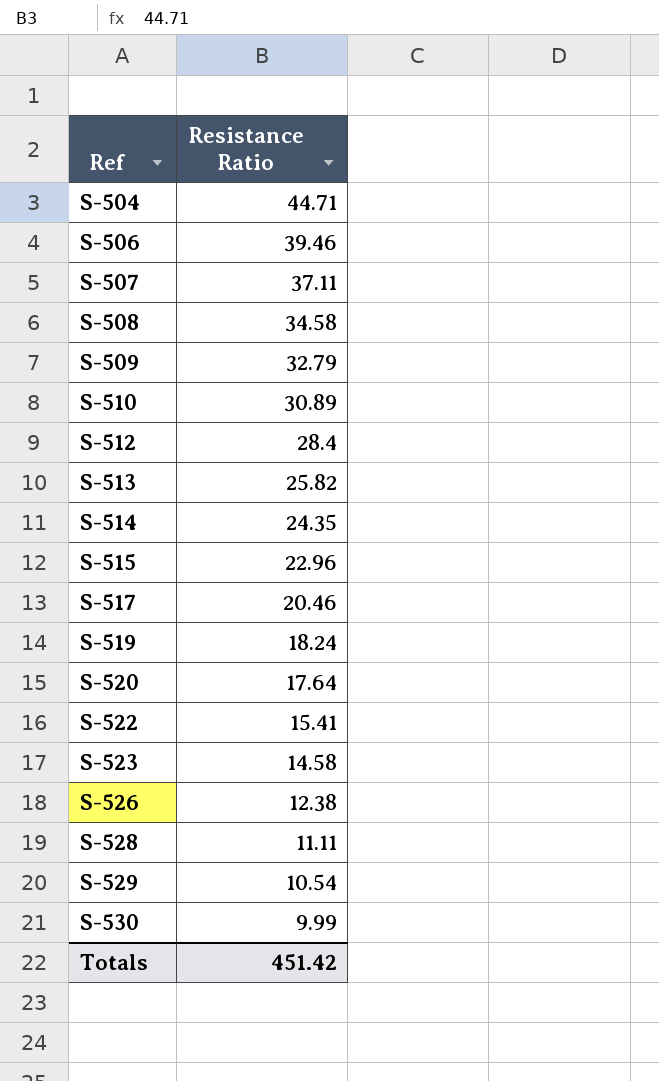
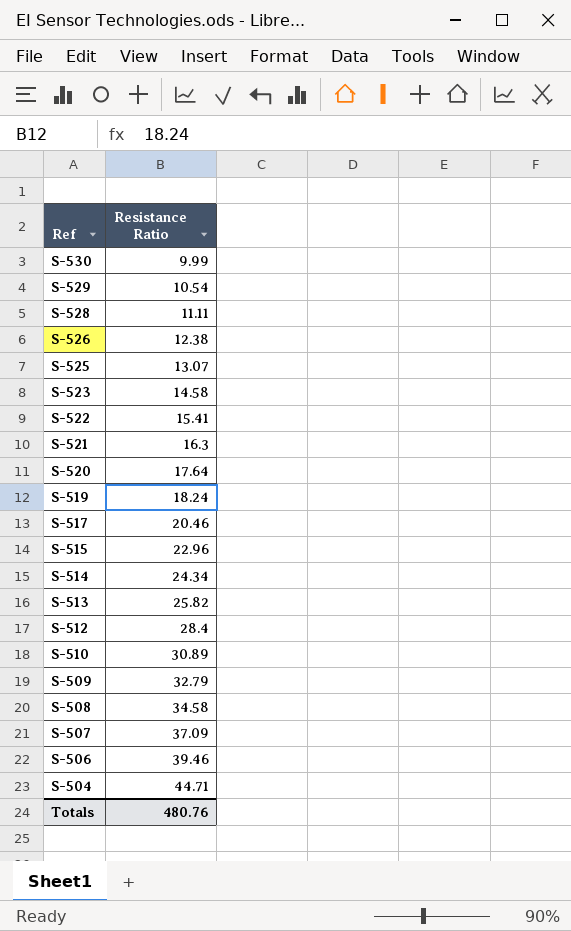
row order: Ref ascending -> Ref descending
row S-525: none -> 13.07
row S-521: none -> 16.3
S-514 | Resistance Ratio: 24.35 -> 24.34
S-507 | Resistance Ratio: 37.11 -> 37.09
Totals | Resistance Ratio: 451.42 -> 480.76

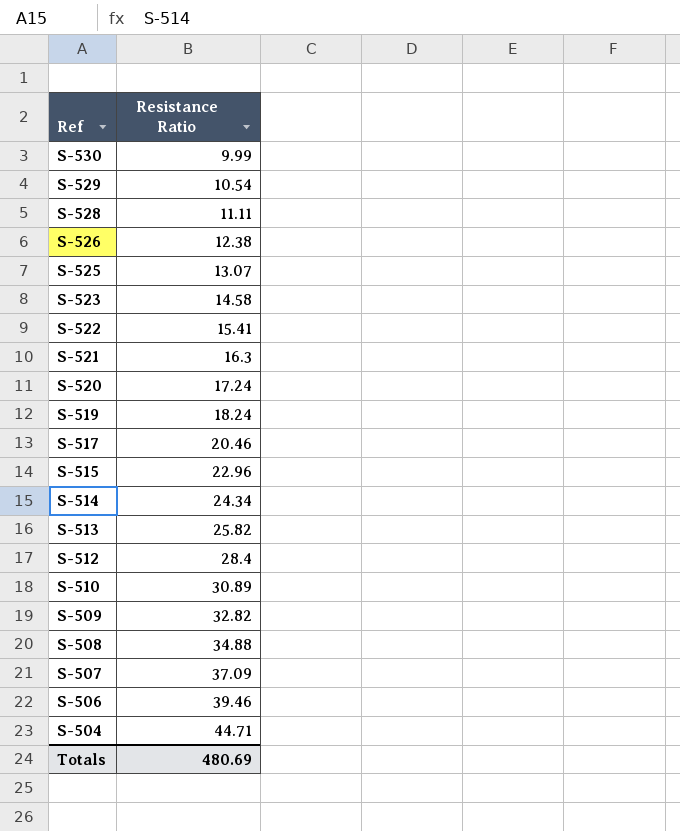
S-520 | Resistance Ratio: 17.64 -> 17.24
S-509 | Resistance Ratio: 32.79 -> 32.82
S-508 | Resistance Ratio: 34.58 -> 34.88
Totals | Resistance Ratio: 480.76 -> 480.69

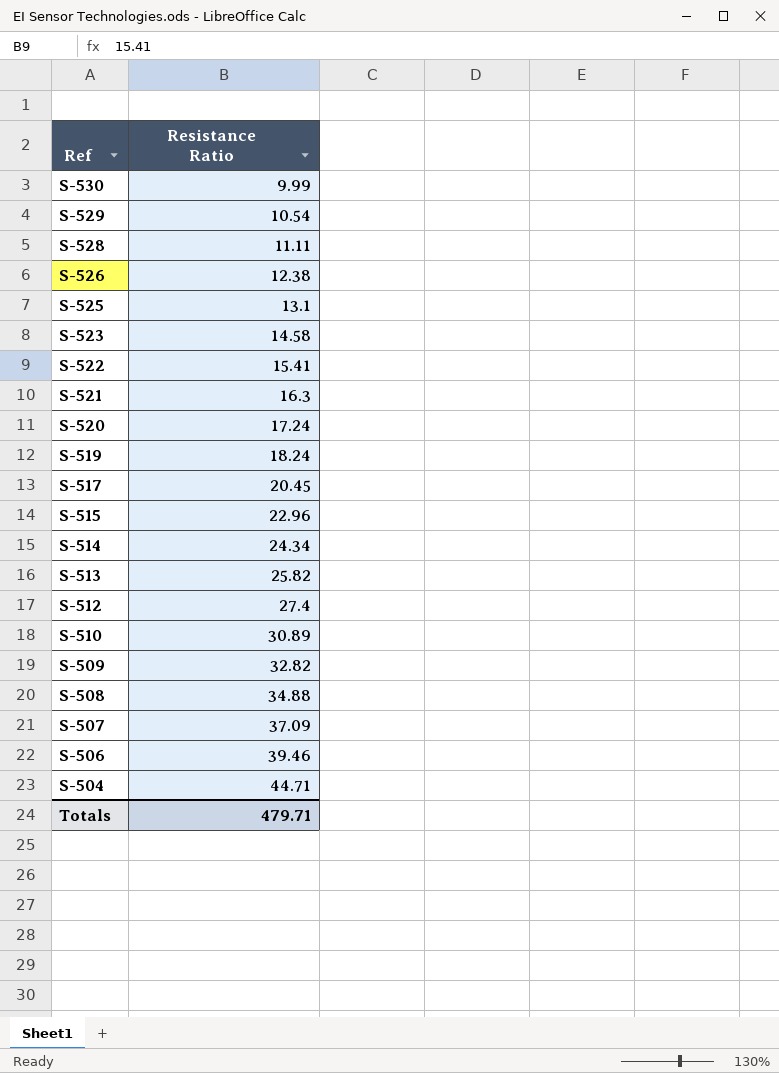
S-525 | Resistance Ratio: 13.07 -> 13.1
S-517 | Resistance Ratio: 20.46 -> 20.45
S-512 | Resistance Ratio: 28.4 -> 27.4
Totals | Resistance Ratio: 480.69 -> 479.71

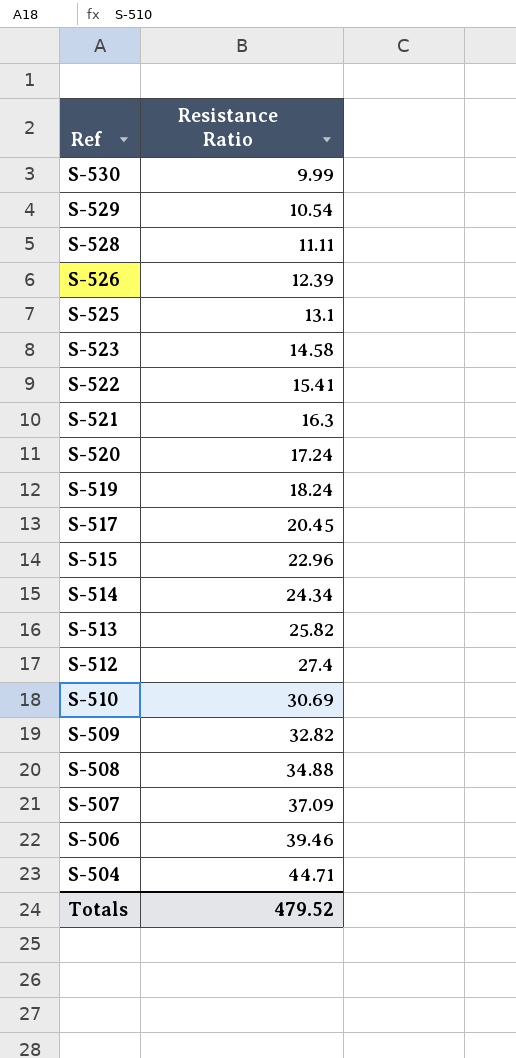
S-526 | Resistance Ratio: 12.38 -> 12.39
S-510 | Resistance Ratio: 30.89 -> 30.69
Totals | Resistance Ratio: 479.71 -> 479.52

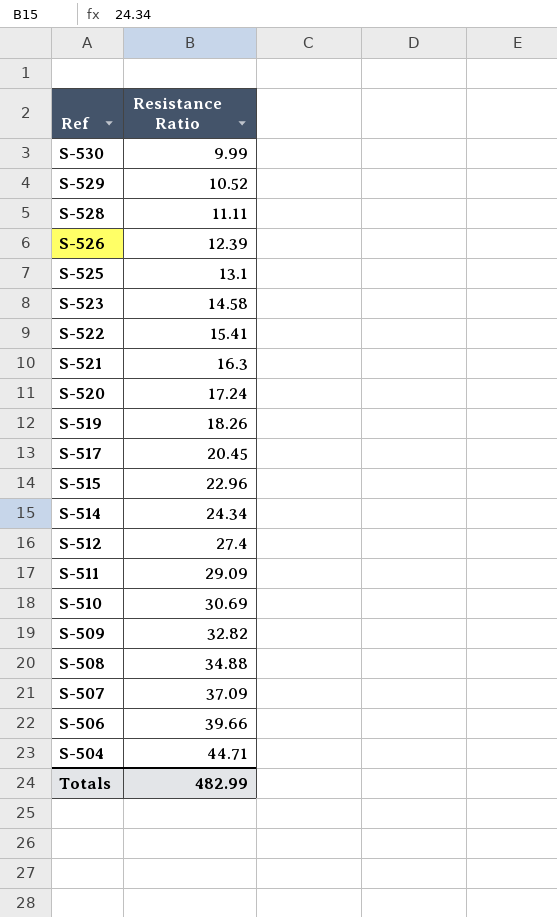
row S-513: 25.82 -> none
S-529 | Resistance Ratio: 10.54 -> 10.52
S-519 | Resistance Ratio: 18.24 -> 18.26
row S-511: none -> 29.09
S-506 | Resistance Ratio: 39.46 -> 39.66
Totals | Resistance Ratio: 479.52 -> 482.99

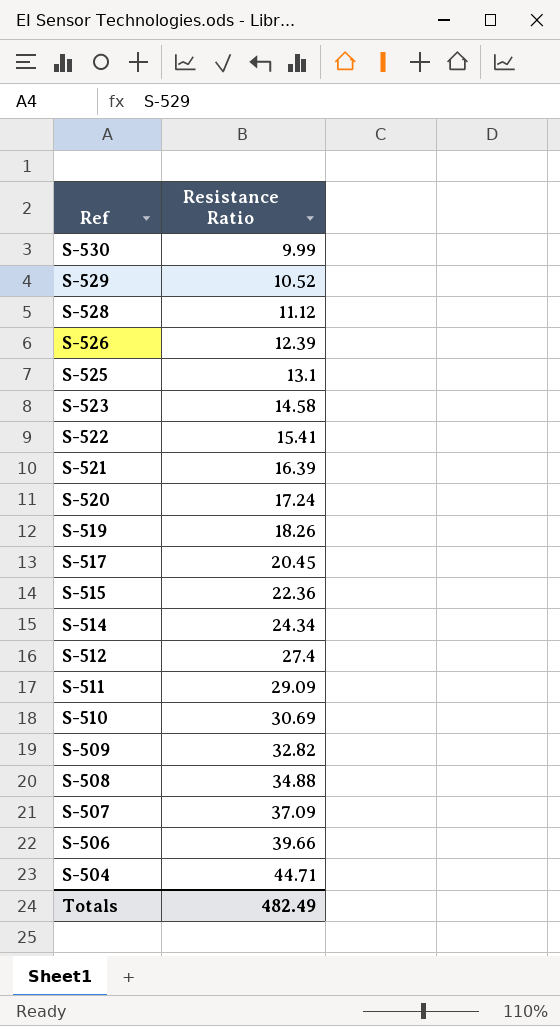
S-528 | Resistance Ratio: 11.11 -> 11.12
S-521 | Resistance Ratio: 16.3 -> 16.39
S-515 | Resistance Ratio: 22.96 -> 22.36
Totals | Resistance Ratio: 482.99 -> 482.49

